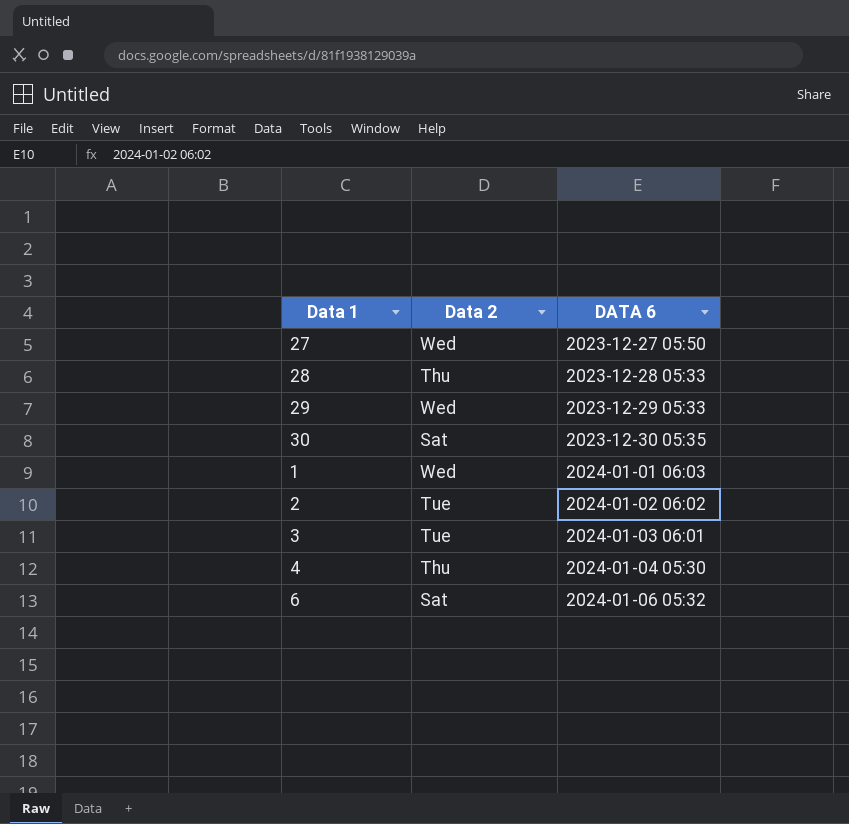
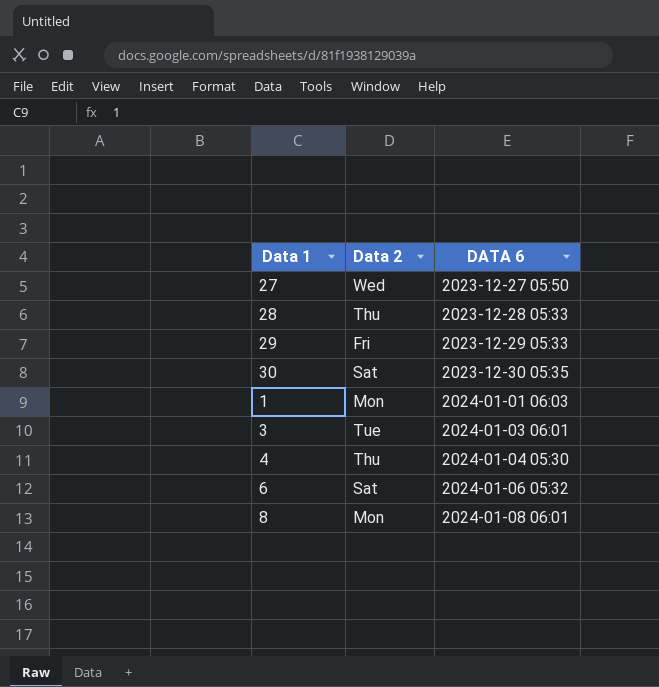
row 2: Tue | 2024-01-02 06:02 -> none
29 | Data 2: Wed -> Fri
1 | Data 2: Wed -> Mon
row 8: none -> Mon | 2024-01-08 06:01

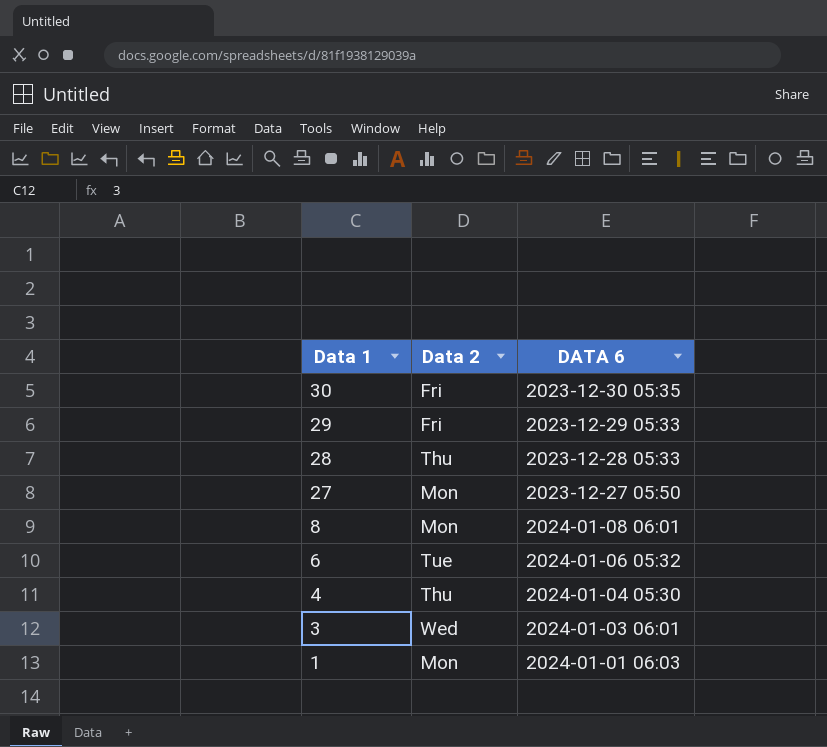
row order: DATA 6 ascending -> Data 1 descending
30 | Data 2: Sat -> Fri
27 | Data 2: Wed -> Mon
6 | Data 2: Sat -> Tue
3 | Data 2: Tue -> Wed

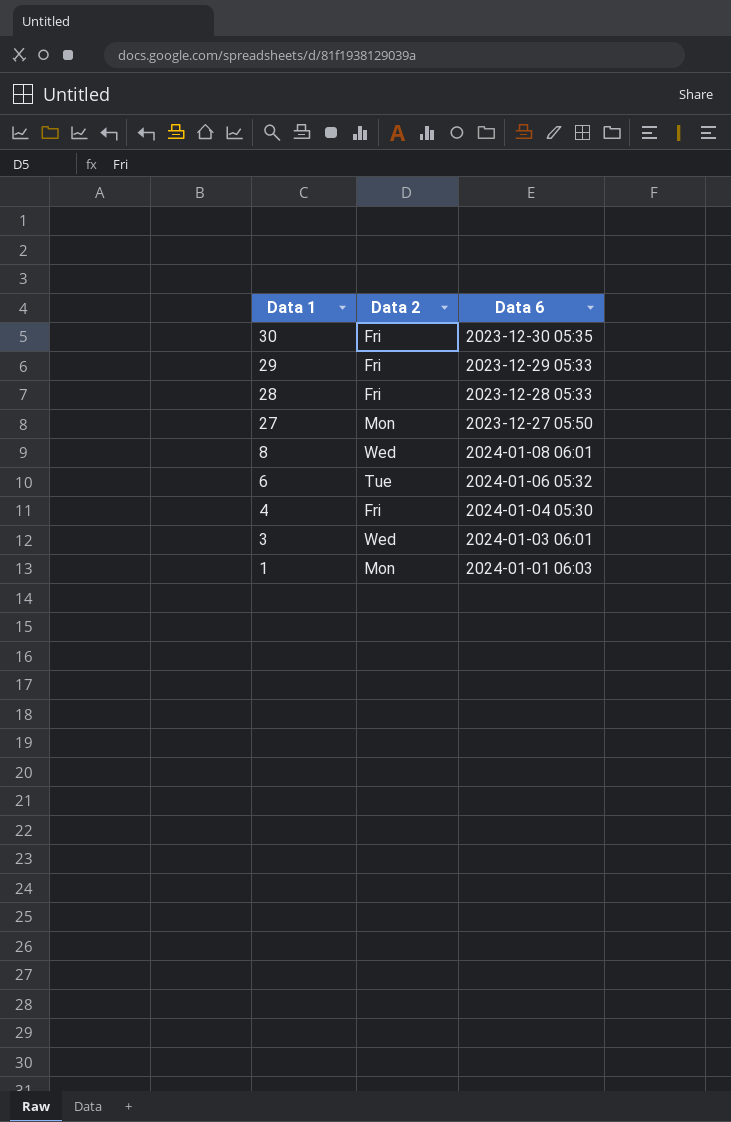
column name: DATA 6 -> Data 6
28 | Data 2: Thu -> Fri
8 | Data 2: Mon -> Wed
4 | Data 2: Thu -> Fri

